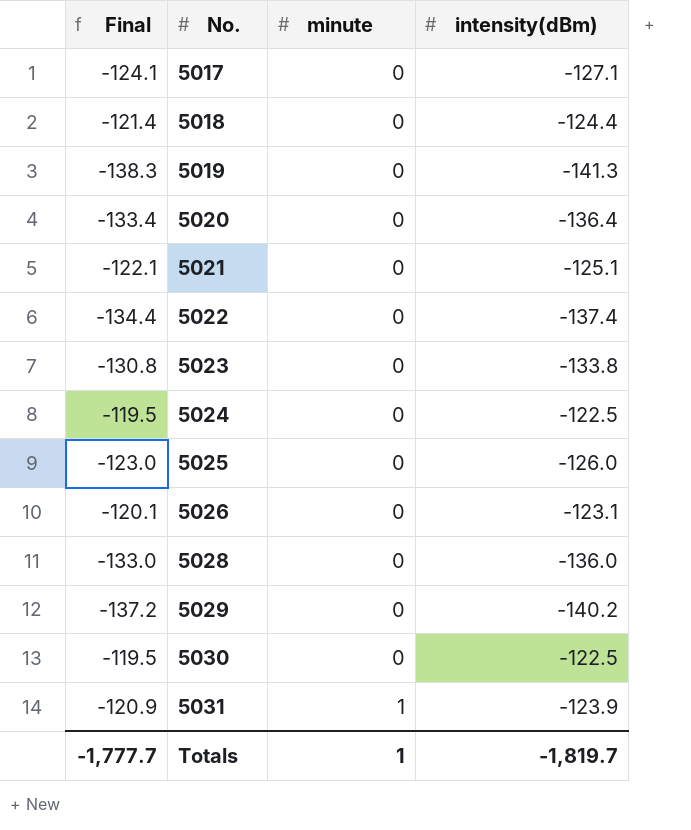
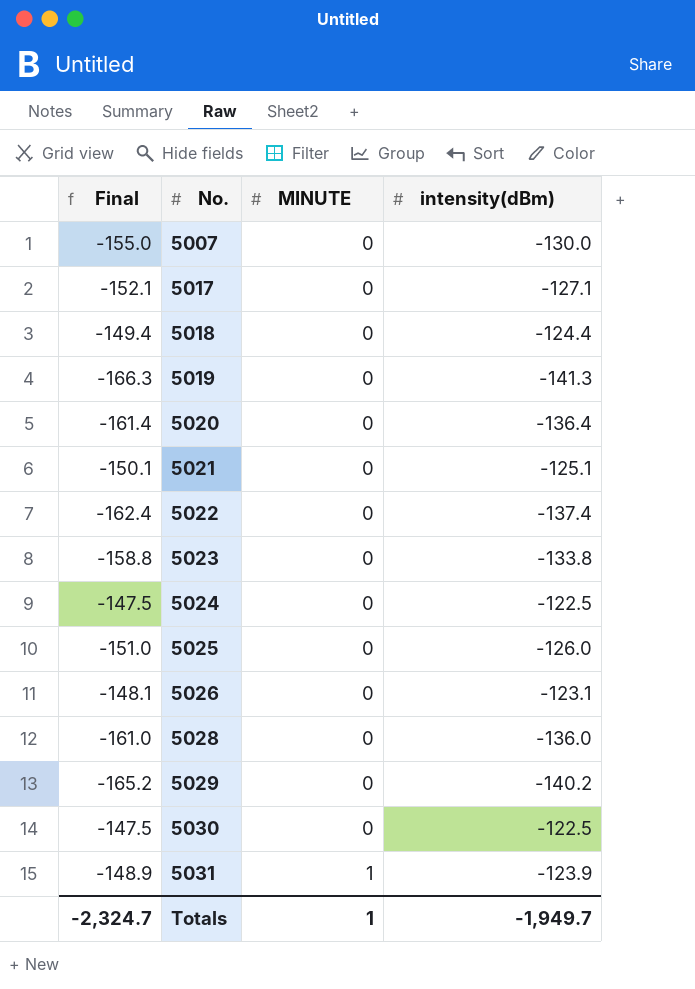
column Final | formula: [intensity(dBm)] + 3 -> [intensity(dBm)] - 25
column name: minute -> MINUTE
row 5007: none -> -155.0 | 0 | -130.0
Totals | Final: -1,777.7 -> -2,324.7
Totals | intensity(dBm): -1,819.7 -> -1,949.7

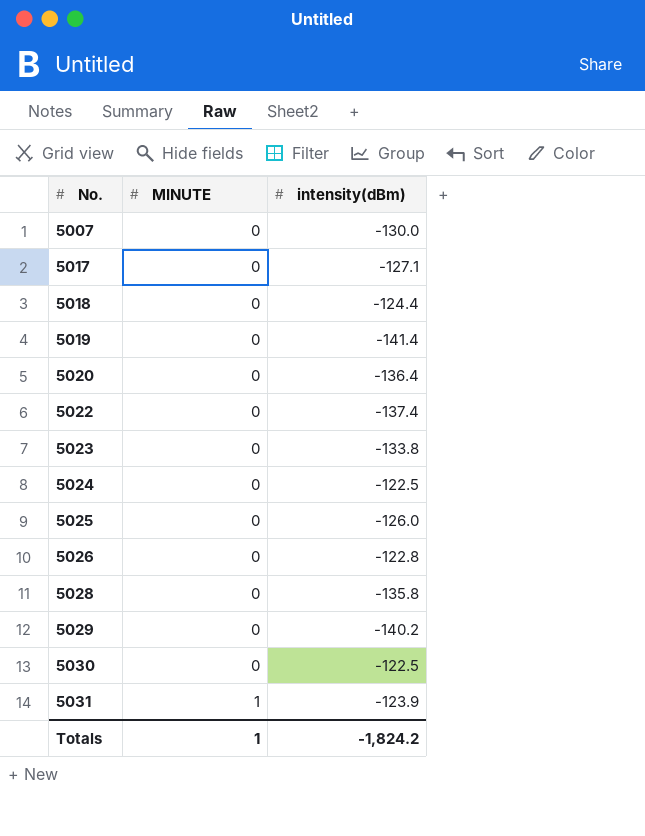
column Final | formula: [intensity(dBm)] - 25 -> none
row 5021: -150.1 | 0 | -125.1 -> none
5019 | intensity(dBm): -141.3 -> -141.4
5026 | intensity(dBm): -123.1 -> -122.8
5028 | intensity(dBm): -136.0 -> -135.8
Totals | intensity(dBm): -1,949.7 -> -1,824.2

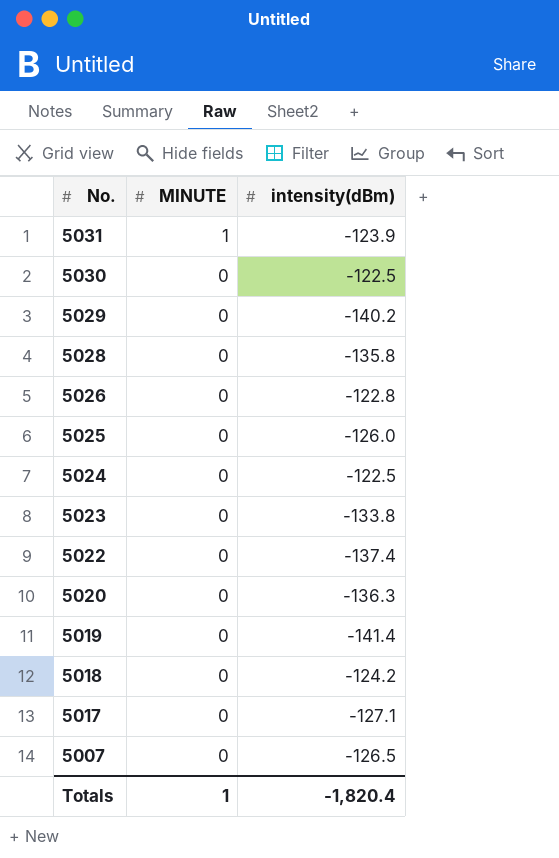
row order: No. ascending -> No. descending
5020 | intensity(dBm): -136.4 -> -136.3
5018 | intensity(dBm): -124.4 -> -124.2
5007 | intensity(dBm): -130.0 -> -126.5
Totals | intensity(dBm): -1,824.2 -> -1,820.4

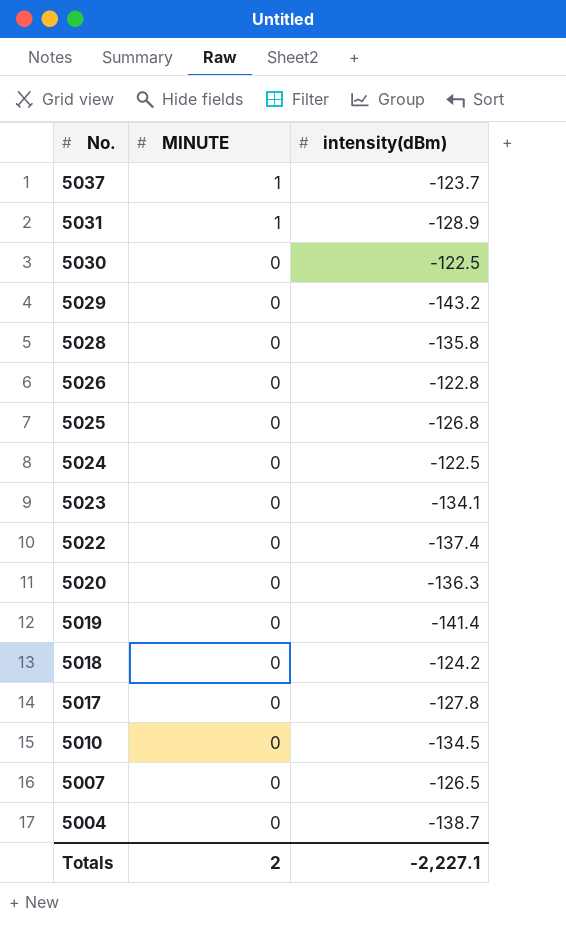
row 5037: none -> 1 | -123.7
5031 | intensity(dBm): -123.9 -> -128.9
5029 | intensity(dBm): -140.2 -> -143.2
5025 | intensity(dBm): -126.0 -> -126.8
5023 | intensity(dBm): -133.8 -> -134.1
5017 | intensity(dBm): -127.1 -> -127.8
row 5010: none -> 0 | -134.5
row 5004: none -> 0 | -138.7
Totals | MINUTE: 1 -> 2
Totals | intensity(dBm): -1,820.4 -> -2,227.1

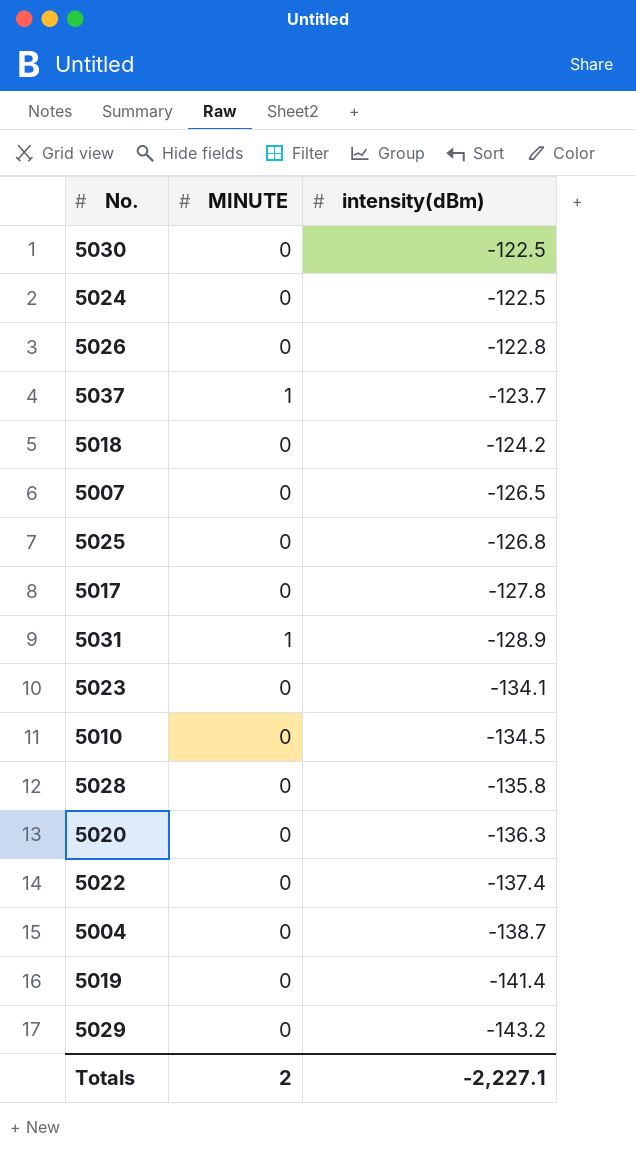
row order: No. descending -> intensity(dBm) descending

